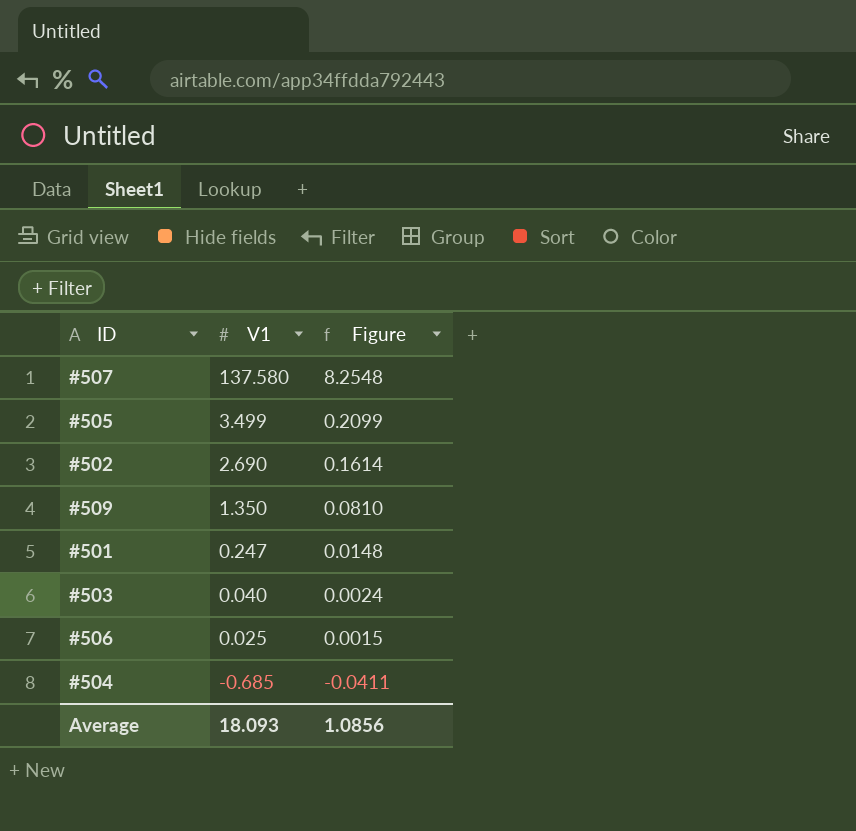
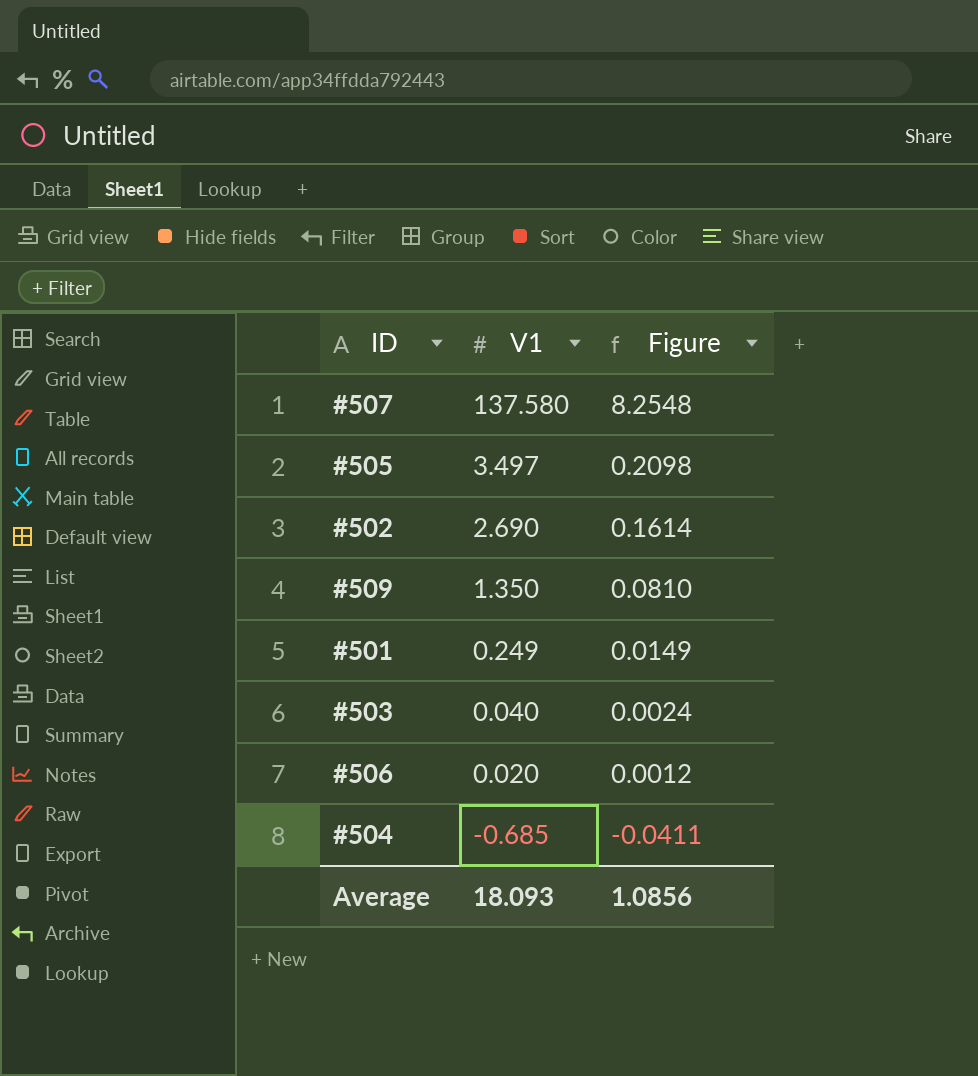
#505 | V1: 3.499 -> 3.497
#505 | Figure: 0.2099 -> 0.2098
#501 | V1: 0.247 -> 0.249
#501 | Figure: 0.0148 -> 0.0149
#506 | V1: 0.025 -> 0.020
#506 | Figure: 0.0015 -> 0.0012

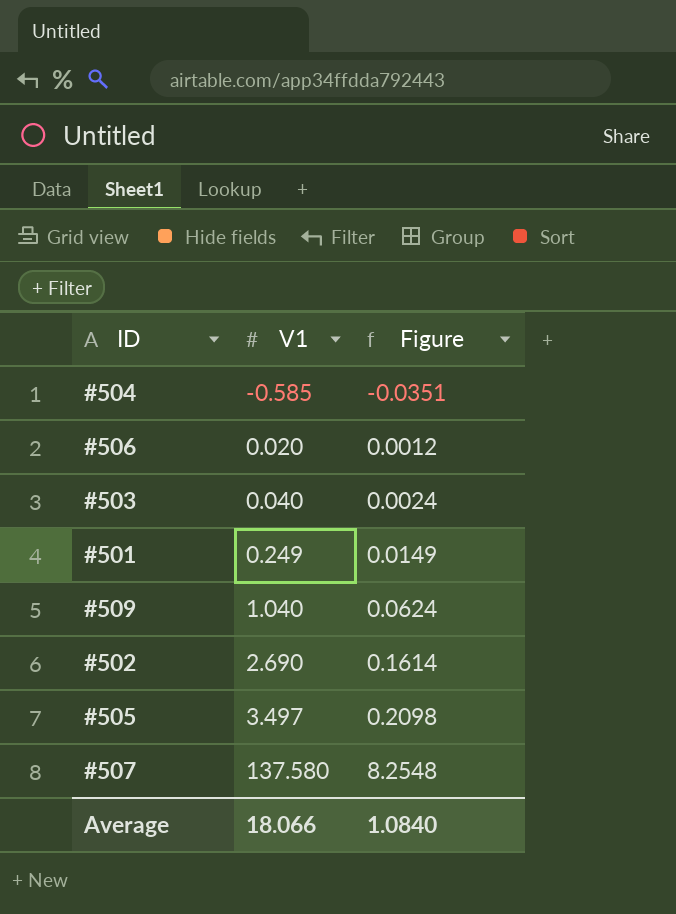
row order: V1 descending -> V1 ascending
#504 | V1: -0.685 -> -0.585
#504 | Figure: -0.0411 -> -0.0351
#509 | V1: 1.350 -> 1.040
#509 | Figure: 0.0810 -> 0.0624
Average | V1: 18.093 -> 18.066
Average | Figure: 1.0856 -> 1.0840

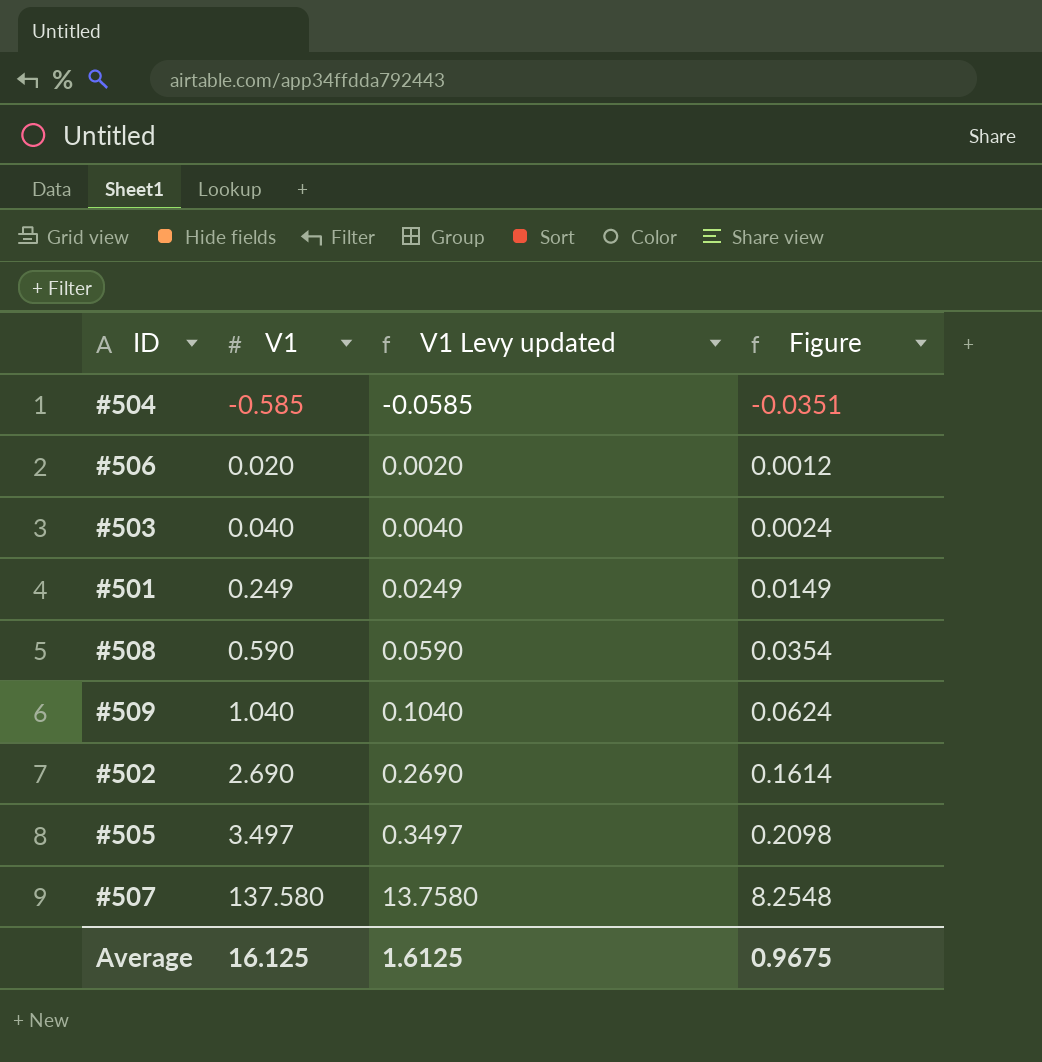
column V1 Levy updated | formula: none -> [V1] * 0.1
row #508: none -> 0.590 | 0.0590 | 0.0354
Average | V1: 18.066 -> 16.125
Average | Figure: 1.0840 -> 0.9675

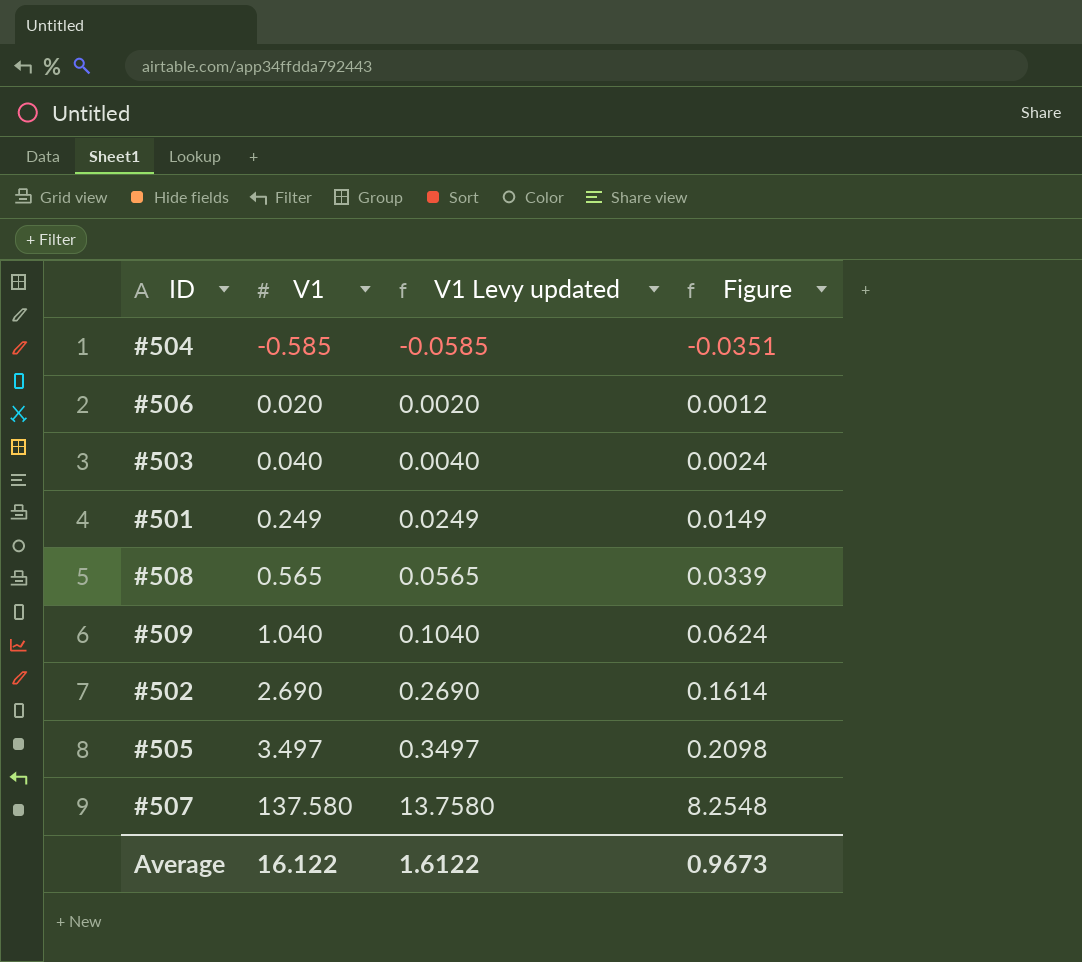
#508 | V1: 0.590 -> 0.565
#508 | V1 Levy updated: 0.0590 -> 0.0565
#508 | Figure: 0.0354 -> 0.0339
Average | V1: 16.125 -> 16.122
Average | V1 Levy updated: 1.6125 -> 1.6122
Average | Figure: 0.9675 -> 0.9673

